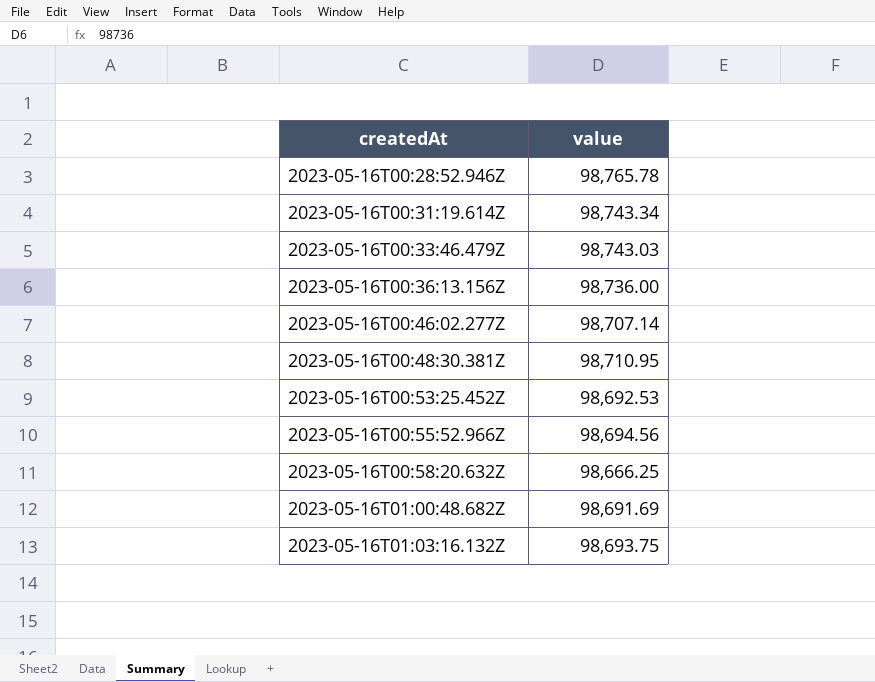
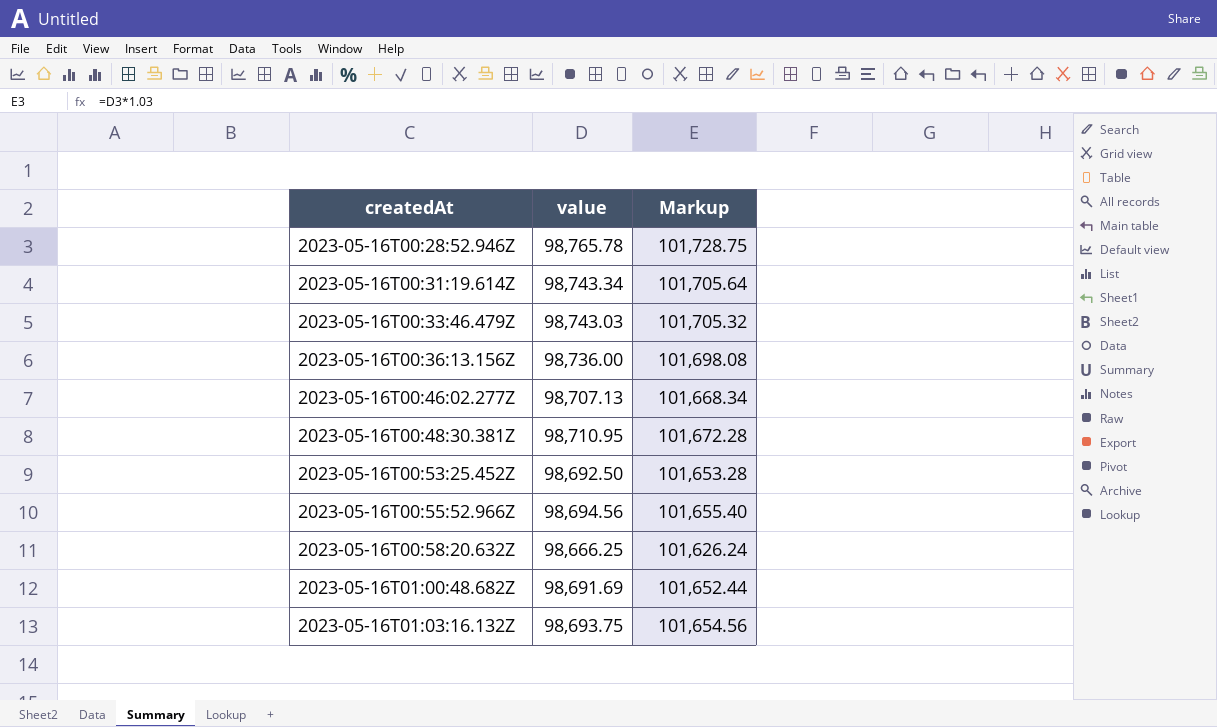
column Markup | formula: none -> [value] * 1.03
2023-05-16T00:46:02.277Z | value: 98,707.14 -> 98,707.13
2023-05-16T00:53:25.452Z | value: 98,692.53 -> 98,692.50

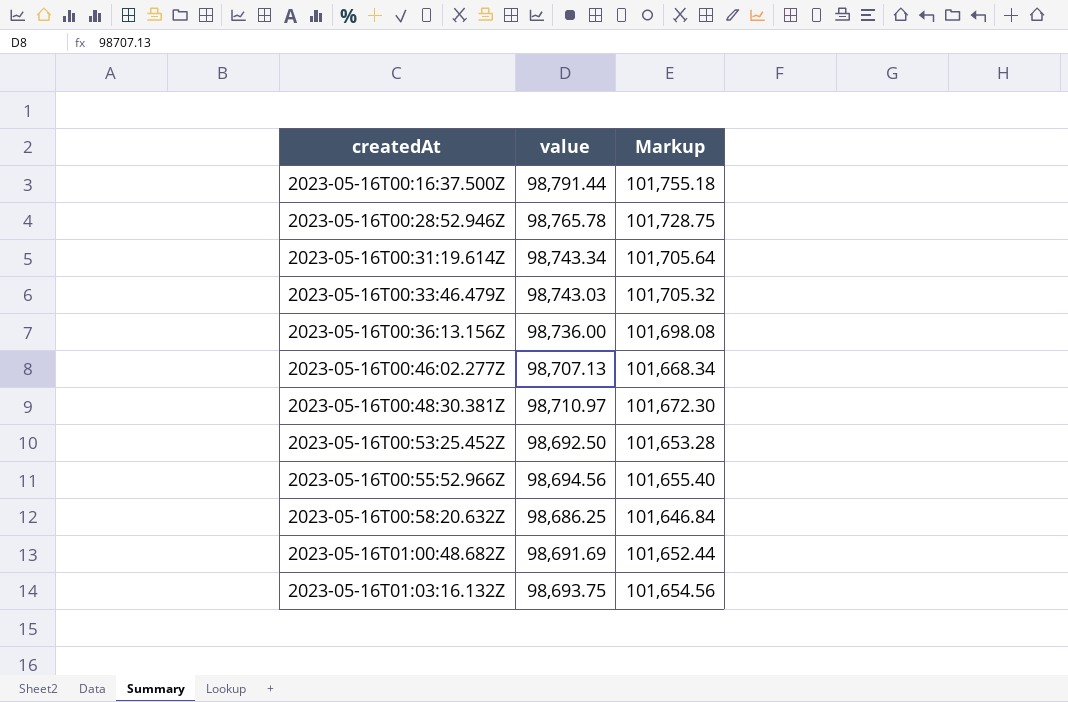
row 2023-05-16T00:16:37.500Z: none -> 98,791.44 | 101,755.18
2023-05-16T00:48:30.381Z | value: 98,710.95 -> 98,710.97
2023-05-16T00:48:30.381Z | Markup: 101,672.28 -> 101,672.30
2023-05-16T00:58:20.632Z | value: 98,666.25 -> 98,686.25
2023-05-16T00:58:20.632Z | Markup: 101,626.24 -> 101,646.84

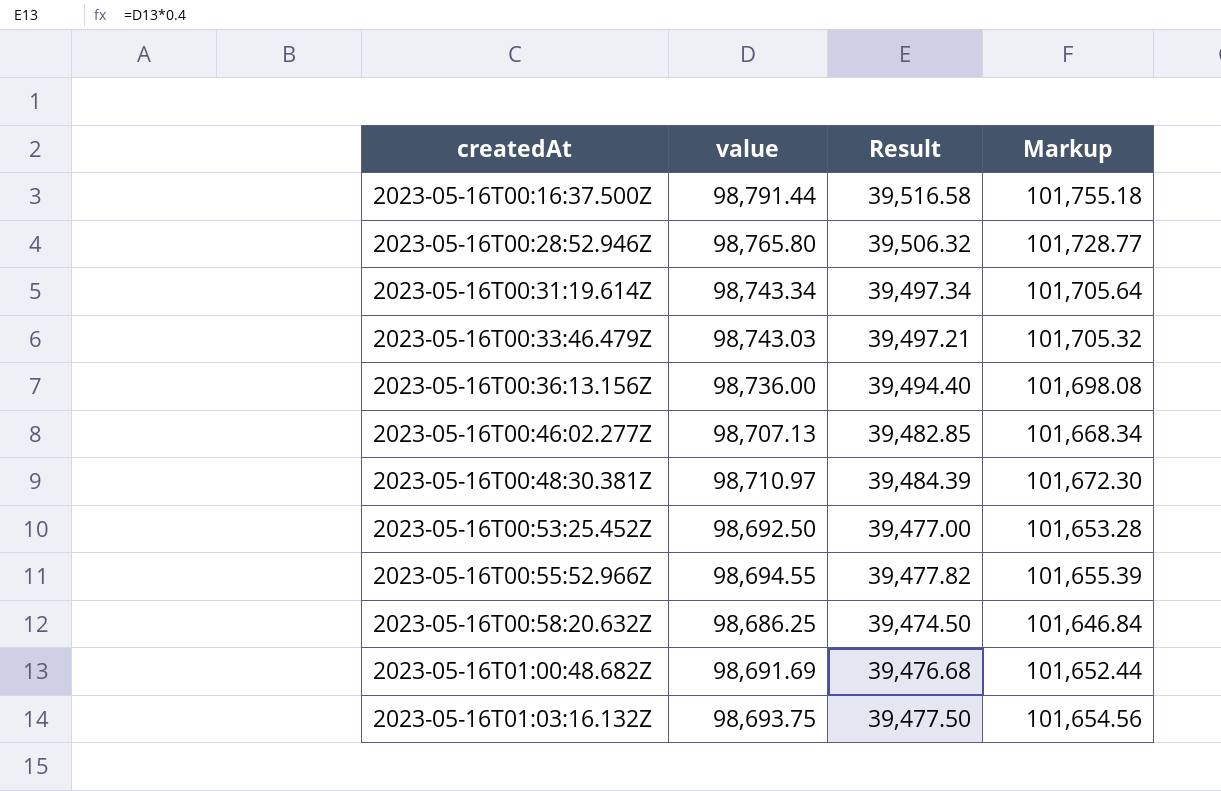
column Result | formula: none -> [value] * 0.4
2023-05-16T00:28:52.946Z | value: 98,765.78 -> 98,765.80
2023-05-16T00:28:52.946Z | Markup: 101,728.75 -> 101,728.77
2023-05-16T00:55:52.966Z | value: 98,694.56 -> 98,694.55
2023-05-16T00:55:52.966Z | Markup: 101,655.40 -> 101,655.39

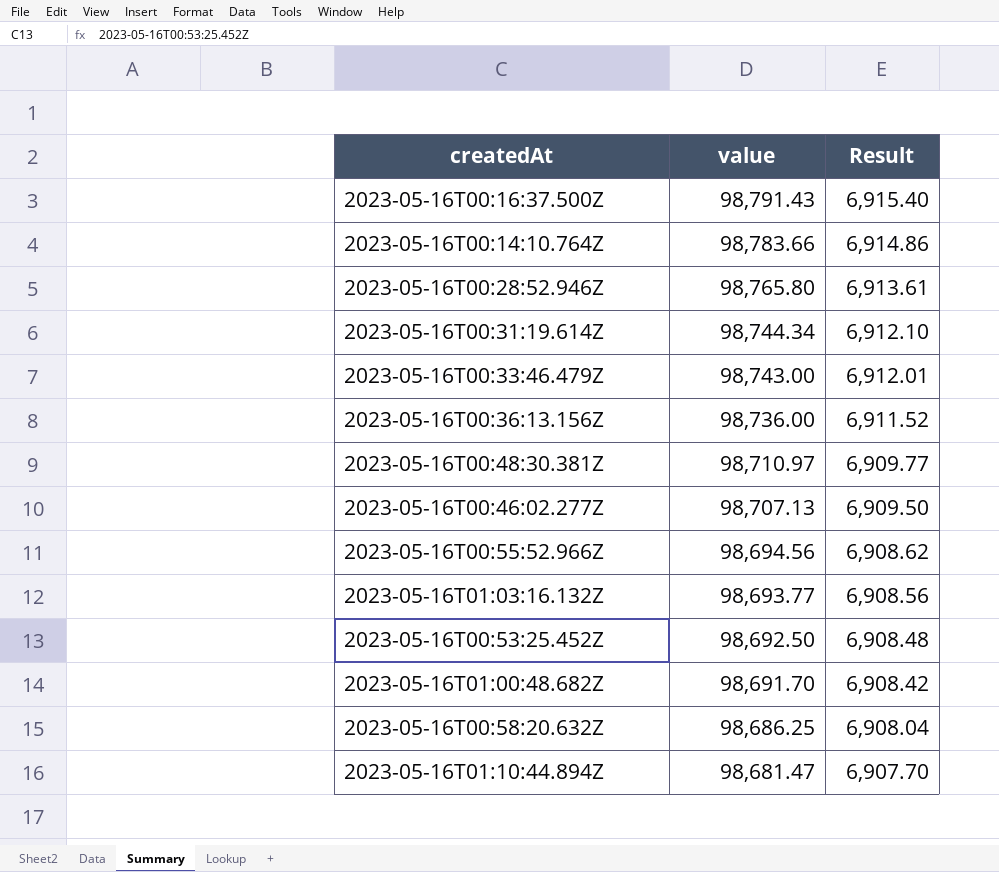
row order: createdAt ascending -> value descending
column Markup | formula: [value] * 1.03 -> none
column Result | formula: [value] * 0.4 -> [value] * 0.07
2023-05-16T00:16:37.500Z | value: 98,791.44 -> 98,791.43
row 2023-05-16T00:14:10.764Z: none -> 98,783.66 | 6,914.86
2023-05-16T00:31:19.614Z | value: 98,743.34 -> 98,744.34
2023-05-16T00:33:46.479Z | value: 98,743.03 -> 98,743.00
2023-05-16T00:55:52.966Z | value: 98,694.55 -> 98,694.56
2023-05-16T01:03:16.132Z | value: 98,693.75 -> 98,693.77
2023-05-16T01:00:48.682Z | value: 98,691.69 -> 98,691.70
row 2023-05-16T01:10:44.894Z: none -> 98,681.47 | 6,907.70

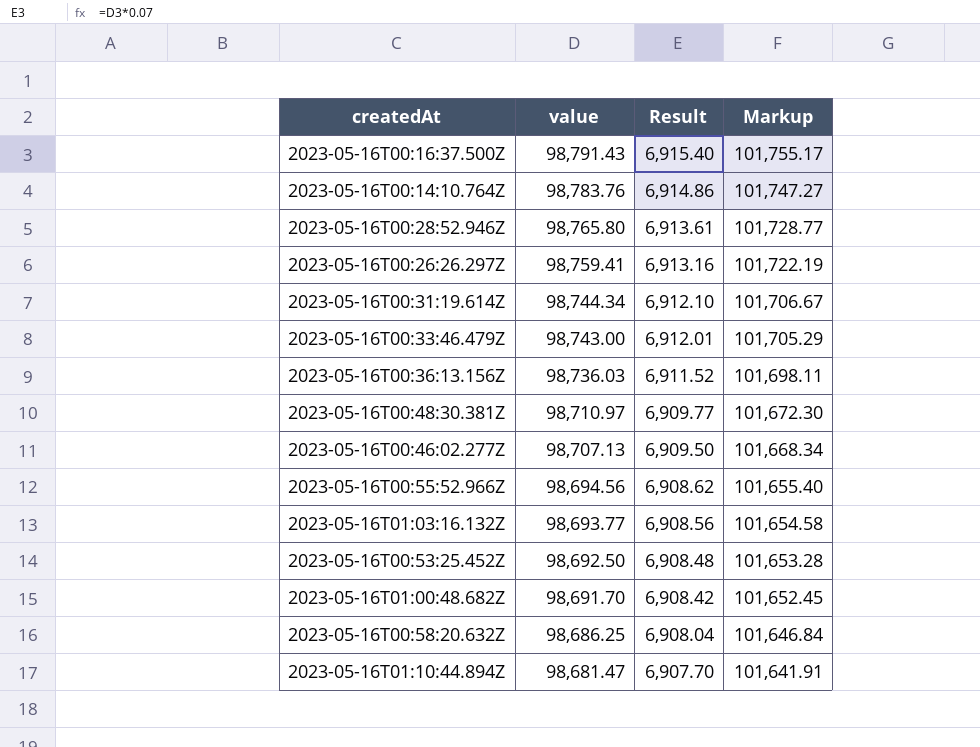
column Markup | formula: none -> [value] * 1.03
2023-05-16T00:14:10.764Z | value: 98,783.66 -> 98,783.76
row 2023-05-16T00:26:26.297Z: none -> 98,759.41 | 6,913.16 | 101,722.19
2023-05-16T00:36:13.156Z | value: 98,736.00 -> 98,736.03

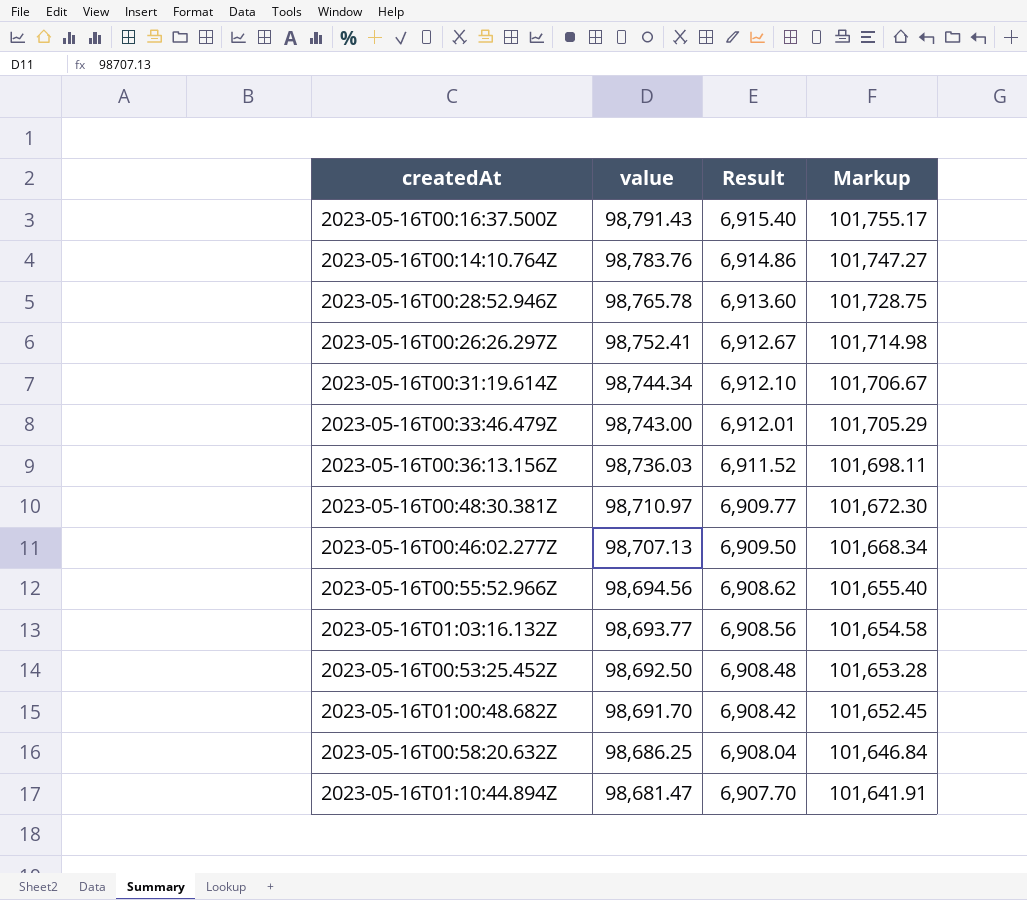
2023-05-16T00:28:52.946Z | value: 98,765.80 -> 98,765.78
2023-05-16T00:28:52.946Z | Result: 6,913.61 -> 6,913.60
2023-05-16T00:28:52.946Z | Markup: 101,728.77 -> 101,728.75
2023-05-16T00:26:26.297Z | value: 98,759.41 -> 98,752.41
2023-05-16T00:26:26.297Z | Result: 6,913.16 -> 6,912.67
2023-05-16T00:26:26.297Z | Markup: 101,722.19 -> 101,714.98

